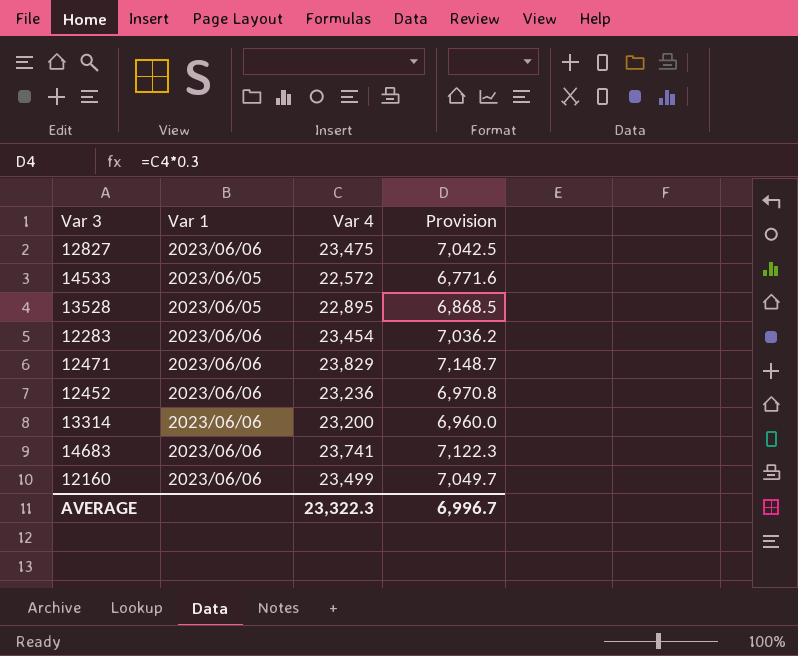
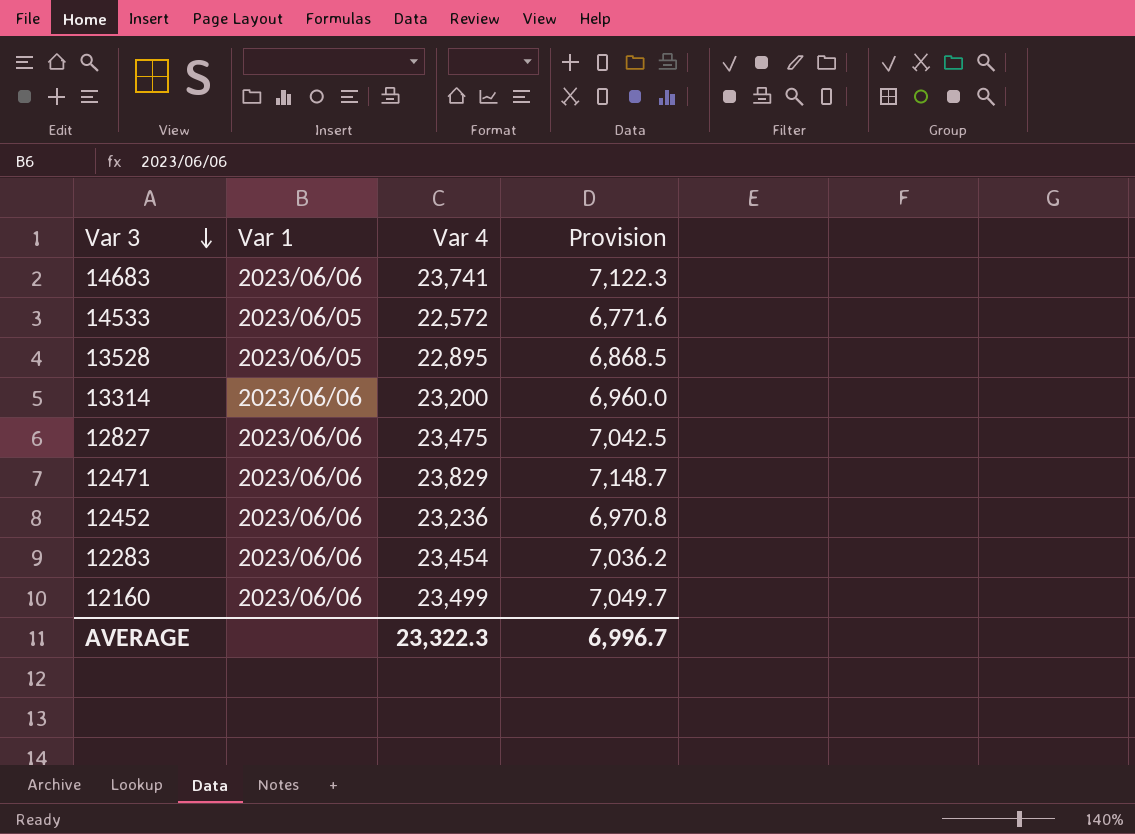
row order: none -> Var 3 descending

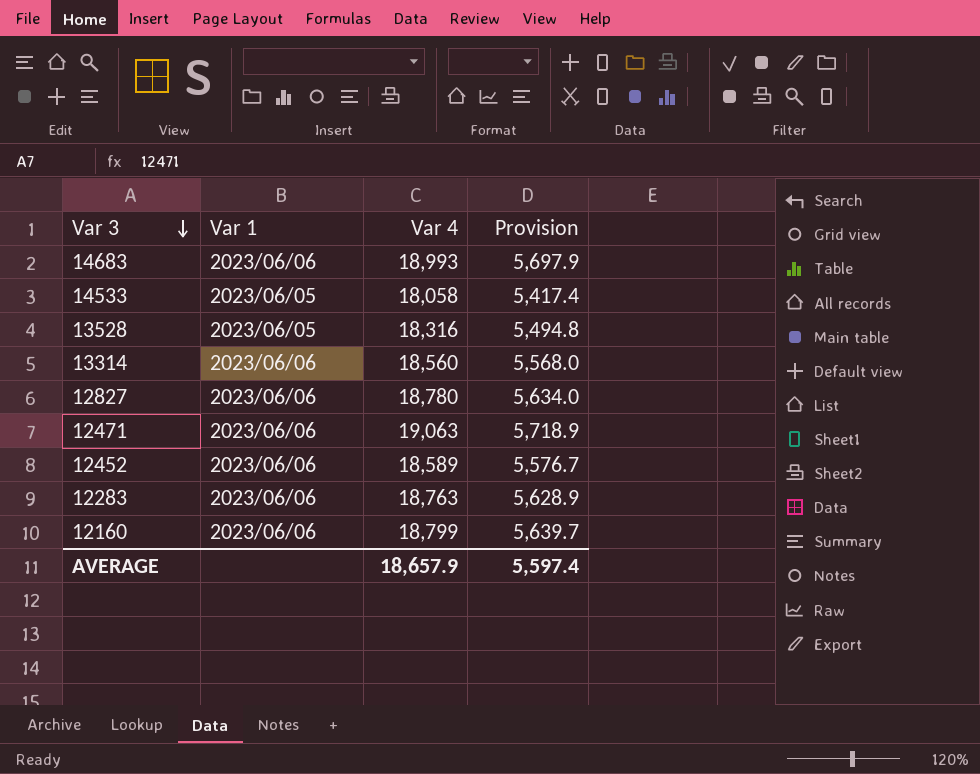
14683 | Var 4: 23,741 -> 18,993
14683 | Provision: 7,122.3 -> 5,697.9
14533 | Var 4: 22,572 -> 18,058
14533 | Provision: 6,771.6 -> 5,417.4
13528 | Var 4: 22,895 -> 18,316
13528 | Provision: 6,868.5 -> 5,494.8
13314 | Var 4: 23,200 -> 18,560
13314 | Provision: 6,960.0 -> 5,568.0
12827 | Var 4: 23,475 -> 18,780
12827 | Provision: 7,042.5 -> 5,634.0
12471 | Var 4: 23,829 -> 19,063
12471 | Provision: 7,148.7 -> 5,718.9
12452 | Var 4: 23,236 -> 18,589
12452 | Provision: 6,970.8 -> 5,576.7
12283 | Var 4: 23,454 -> 18,763
12283 | Provision: 7,036.2 -> 5,628.9
12160 | Var 4: 23,499 -> 18,799
12160 | Provision: 7,049.7 -> 5,639.7
AVERAGE | Var 4: 23,322.3 -> 18,657.9
AVERAGE | Provision: 6,996.7 -> 5,597.4

